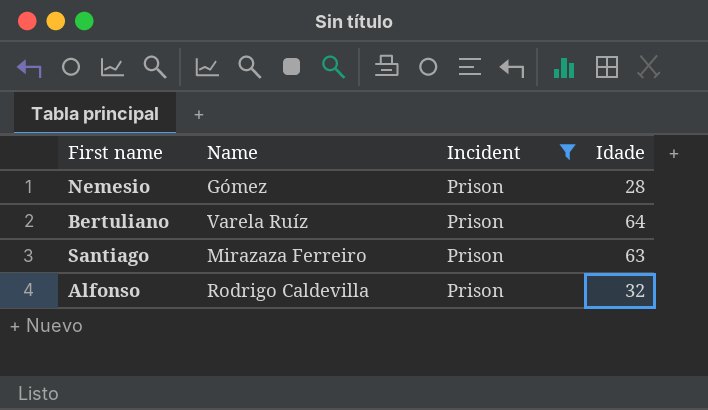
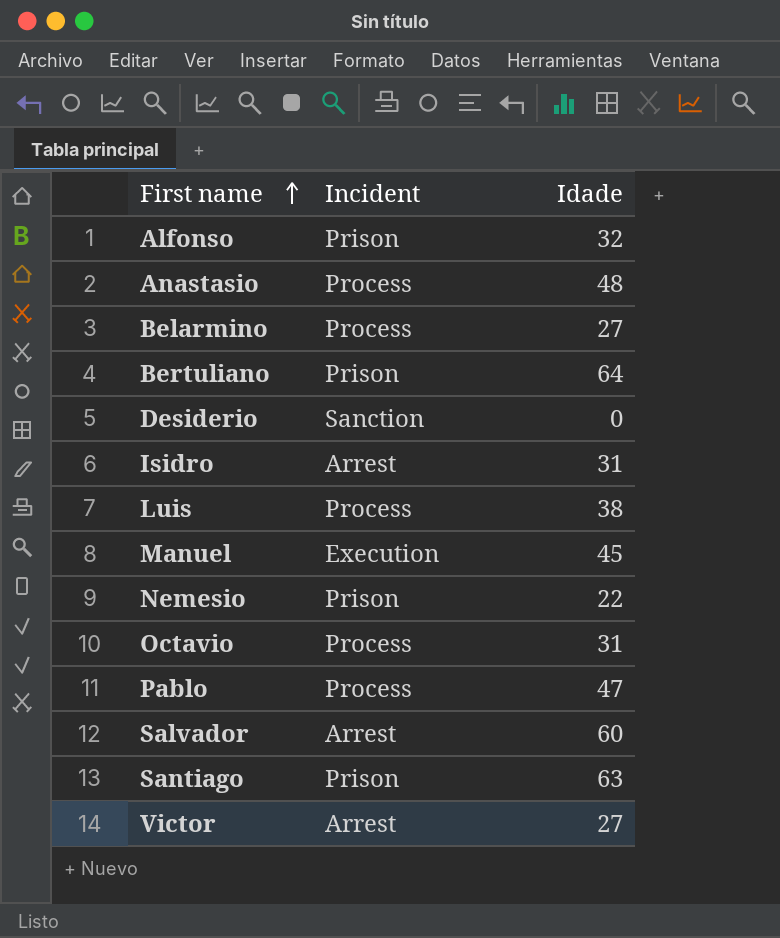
filter: Incident = Prison -> none
row order: none -> First name ascending
column Name | position: 2 -> none
Nemesio | Idade: 28 -> 22

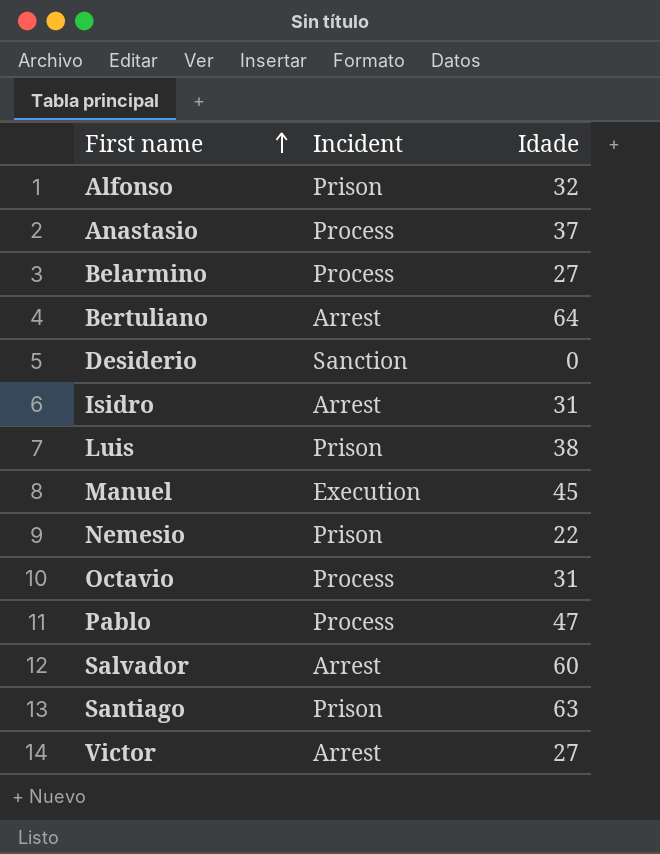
Anastasio | Idade: 48 -> 37
Bertuliano | Incident: Prison -> Arrest
Luis | Incident: Process -> Prison

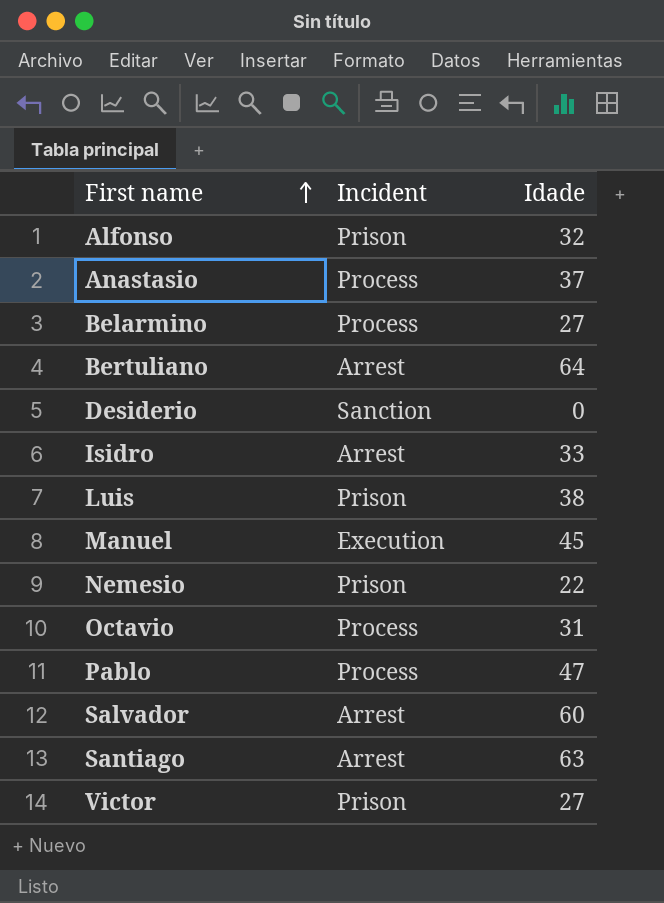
Isidro | Idade: 31 -> 33
Santiago | Incident: Prison -> Arrest
Victor | Incident: Arrest -> Prison

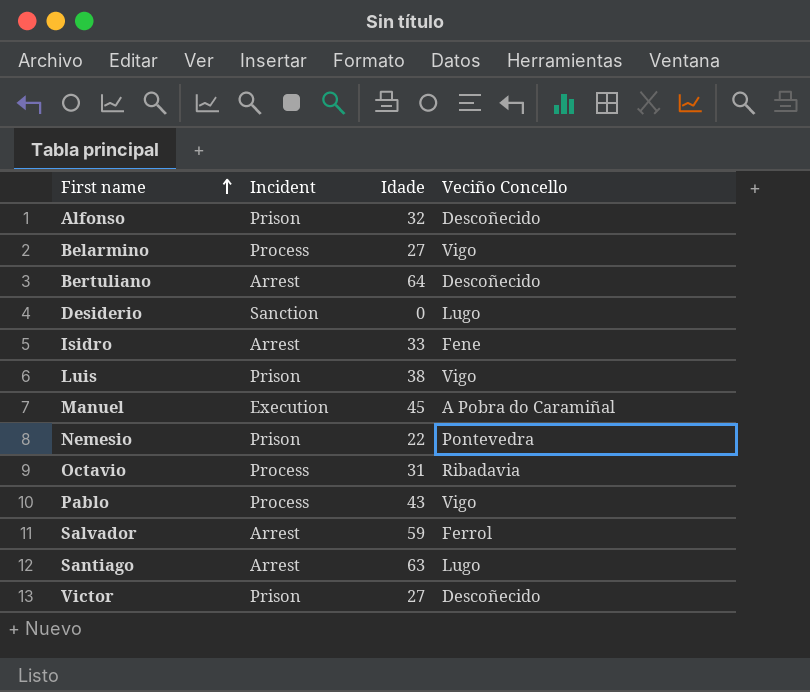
column Veciño Concello | position: none -> 4
row Anastasio: Process | 37 -> none
Pablo | Idade: 47 -> 43
Salvador | Idade: 60 -> 59

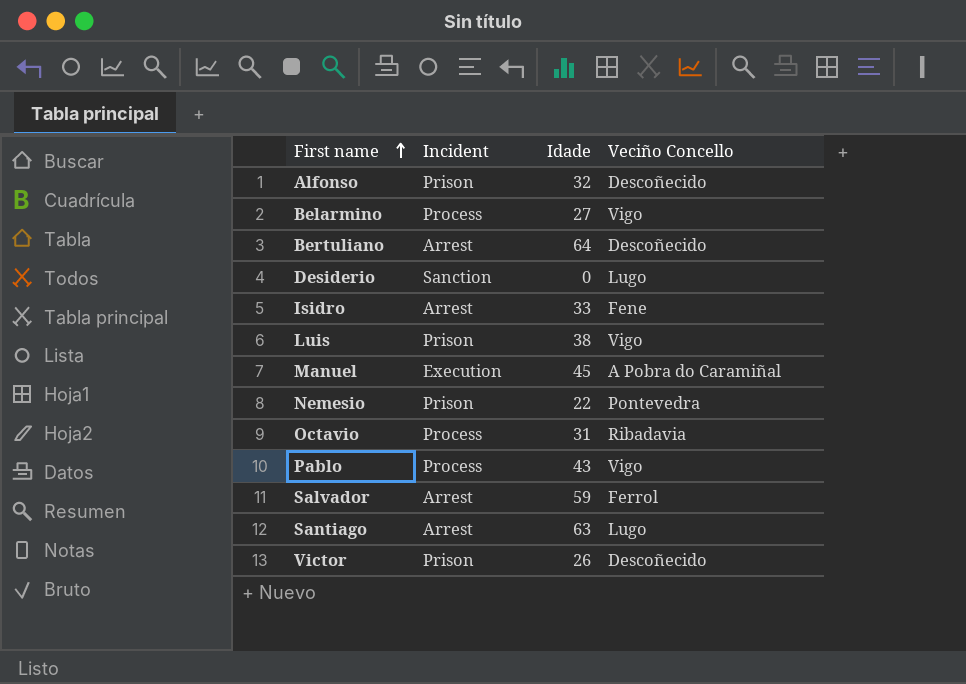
Victor | Idade: 27 -> 26

